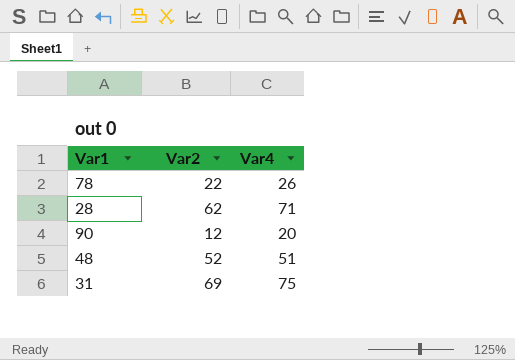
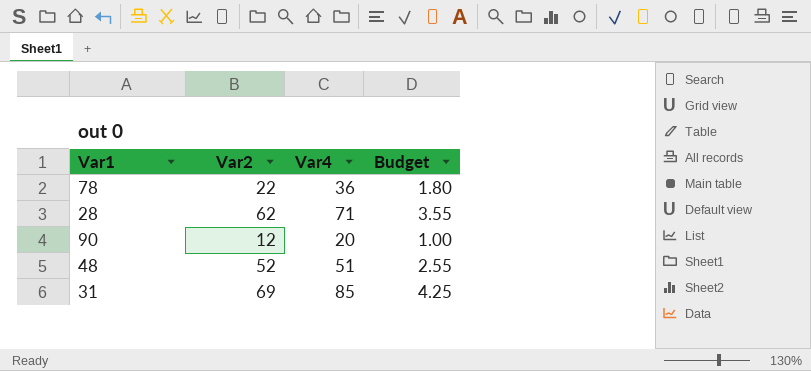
column Budget | formula: none -> [Var4] * 0.05
78 | Var4: 26 -> 36
31 | Var4: 75 -> 85

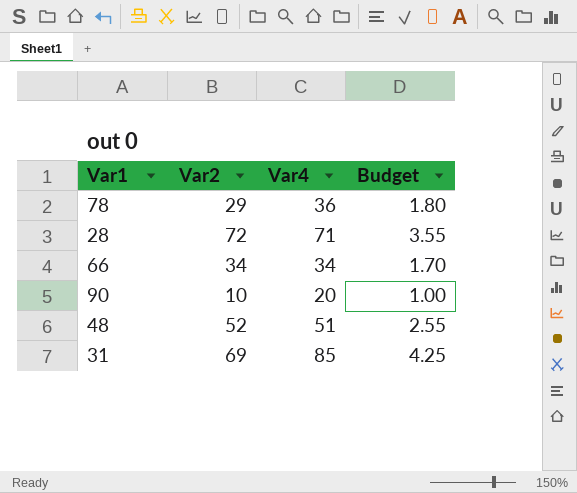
78 | Var2: 22 -> 29
28 | Var2: 62 -> 72
row 66: none -> 34 | 34 | 1.70
90 | Var2: 12 -> 10

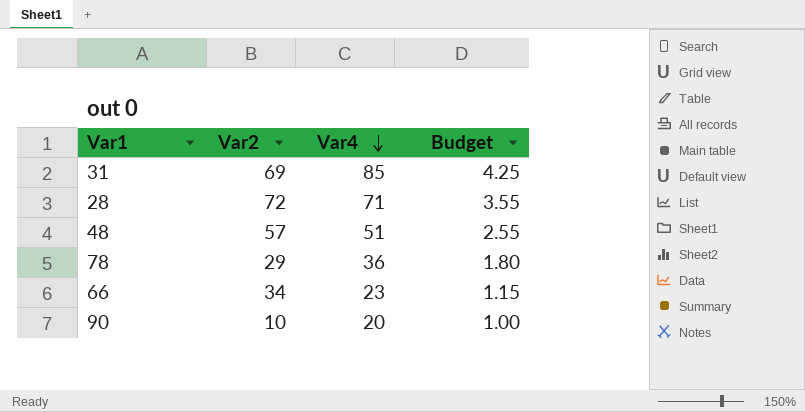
row order: none -> Var4 descending
48 | Var2: 52 -> 57
66 | Var4: 34 -> 23
66 | Budget: 1.70 -> 1.15

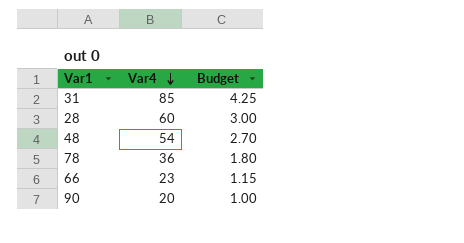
column Var2 | position: 2 -> none
28 | Var4: 71 -> 60
28 | Budget: 3.55 -> 3.00
48 | Var4: 51 -> 54
48 | Budget: 2.55 -> 2.70

